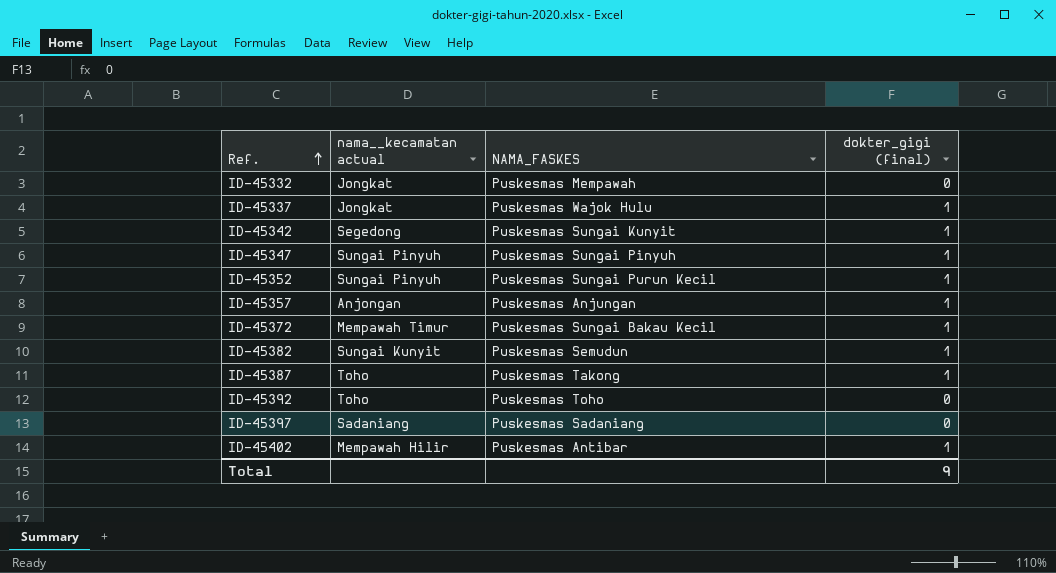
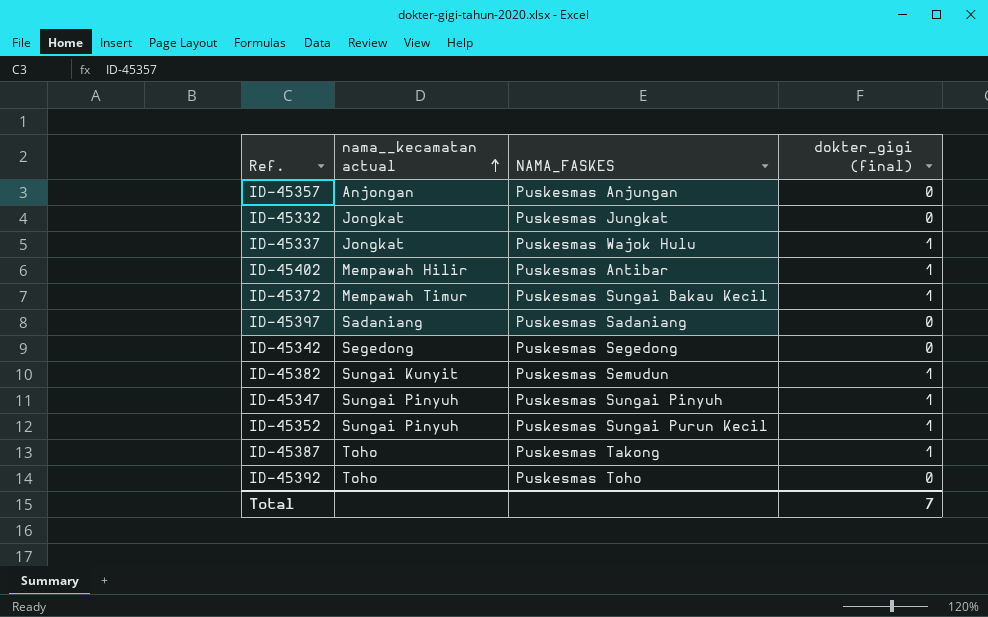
row order: Ref. ascending -> nama__kecamatan actual ascending
ID-45357 | dokter_gigi (final): 1 -> 0
ID-45332 | NAMA_FASKES: Puskesmas Mempawah -> Puskesmas Jungkat
ID-45342 | NAMA_FASKES: Puskesmas Sungai Kunyit -> Puskesmas Segedong
ID-45342 | dokter_gigi (final): 1 -> 0
Total | dokter_gigi (final): 9 -> 7

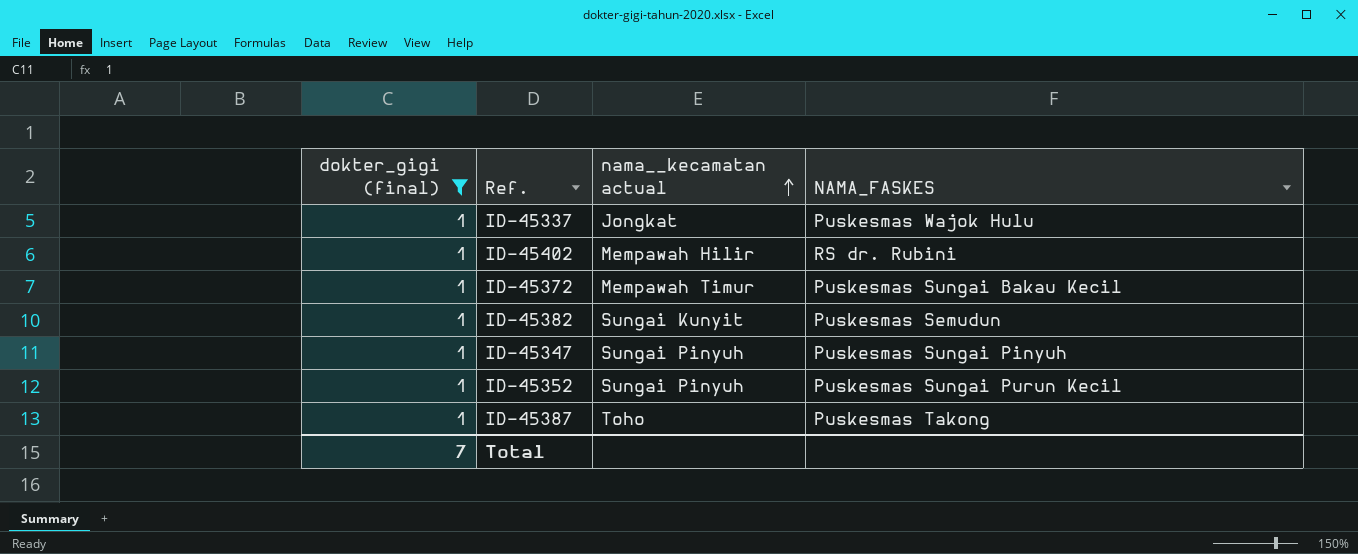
filter: none -> dokter_gigi (final) = 1
column dokter_gigi (final) | position: 4 -> 1
ID-45402 | NAMA_FASKES: Puskesmas Antibar -> RS dr. Rubini

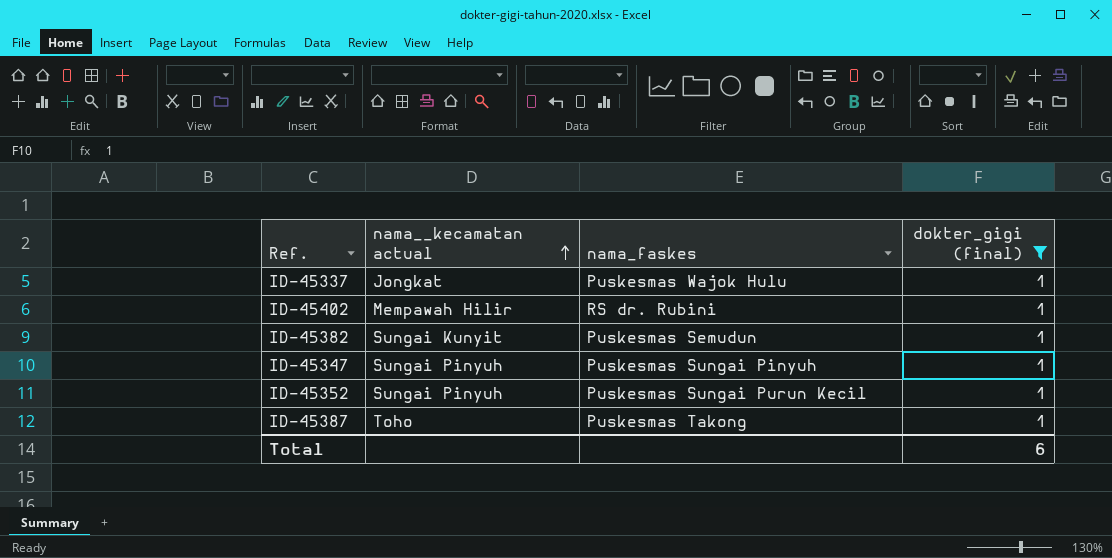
column name: NAMA_FASKES -> nama_faskes
column dokter_gigi (final) | position: 1 -> 4
row ID-45372: 1 | Mempawah Timur | Puskesmas Sungai Bakau Kecil -> none
Total | dokter_gigi (final): 7 -> 6

